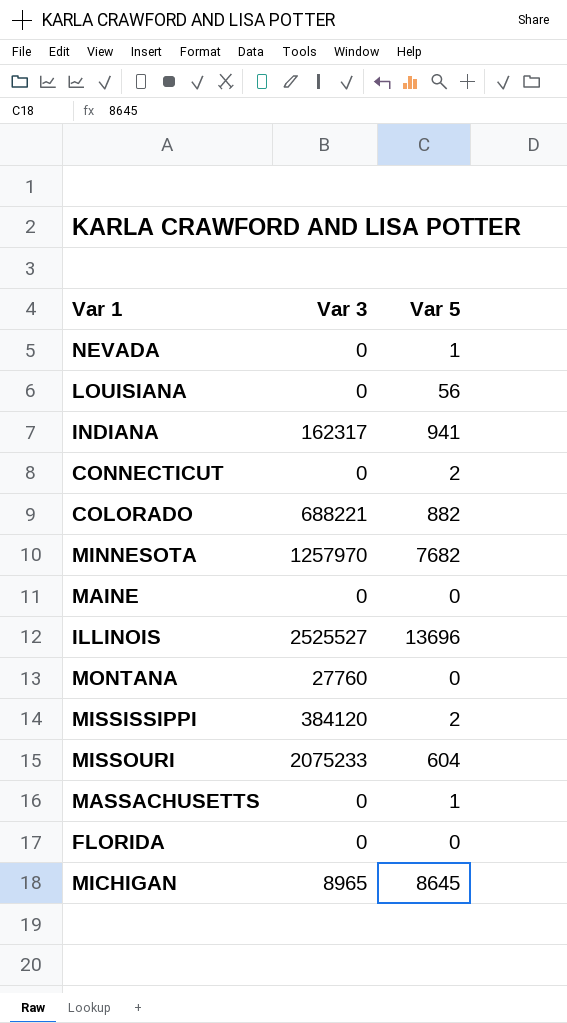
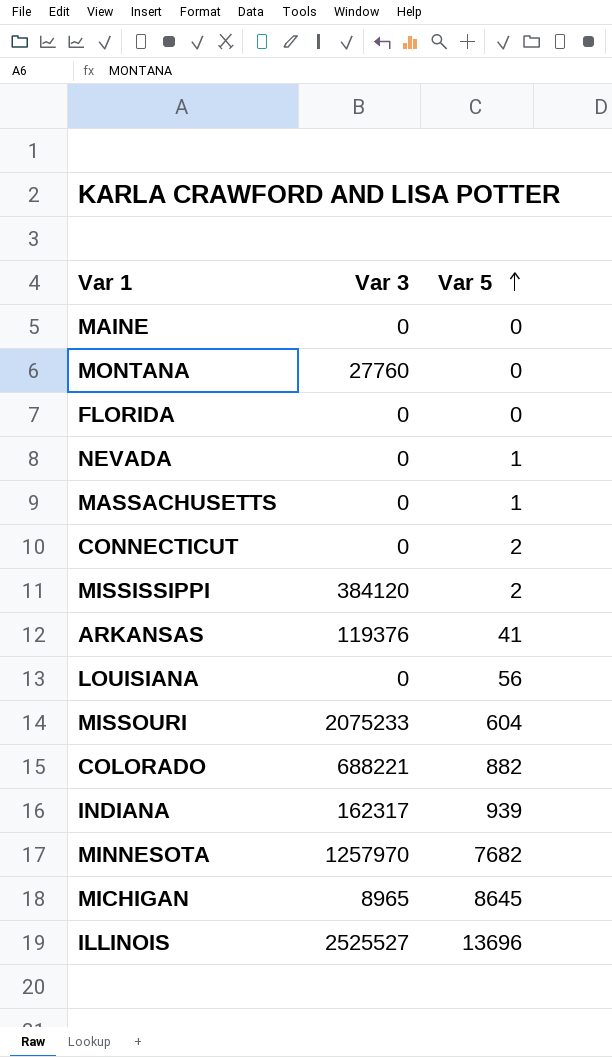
row order: none -> Var 5 ascending
row ARKANSAS: none -> 119376 | 41
INDIANA | Var 5: 941 -> 939

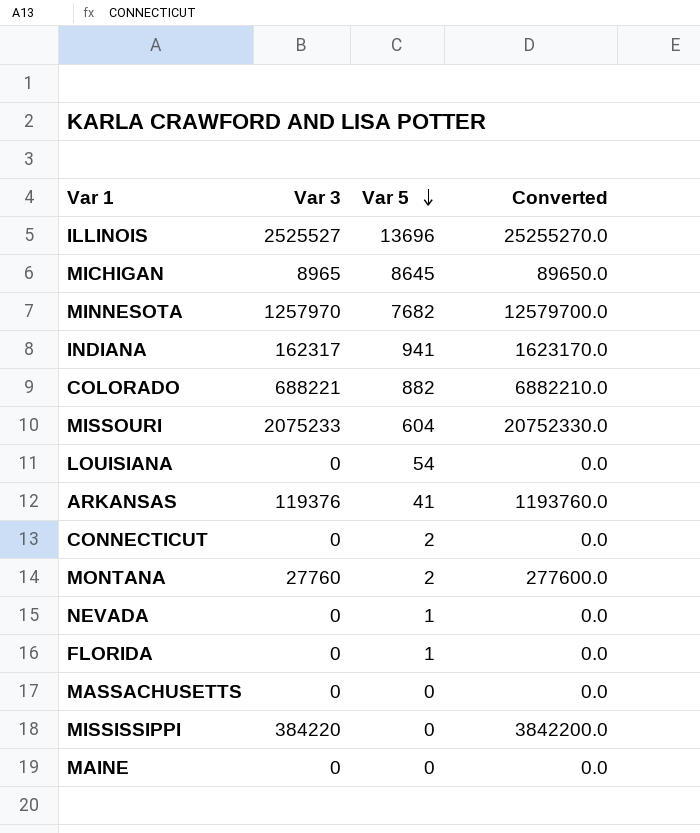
row order: Var 5 ascending -> Var 5 descending
column Converted | formula: none -> [Var 3] * 10
INDIANA | Var 5: 939 -> 941
LOUISIANA | Var 5: 56 -> 54
MONTANA | Var 5: 0 -> 2
FLORIDA | Var 5: 0 -> 1
MASSACHUSETTS | Var 5: 1 -> 0
MISSISSIPPI | Var 3: 384120 -> 384220
MISSISSIPPI | Var 5: 2 -> 0

